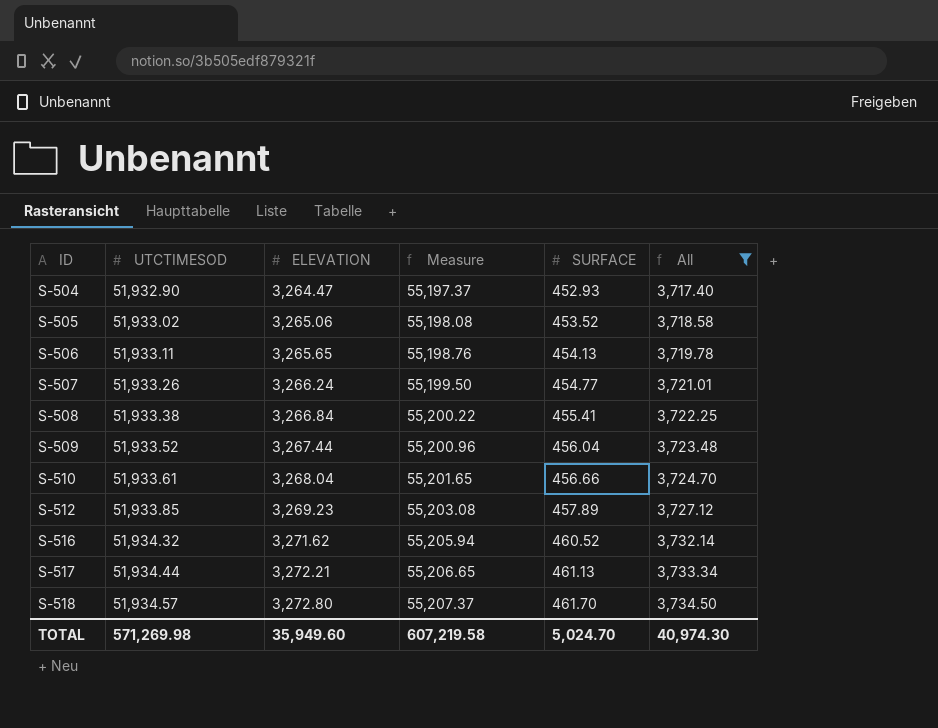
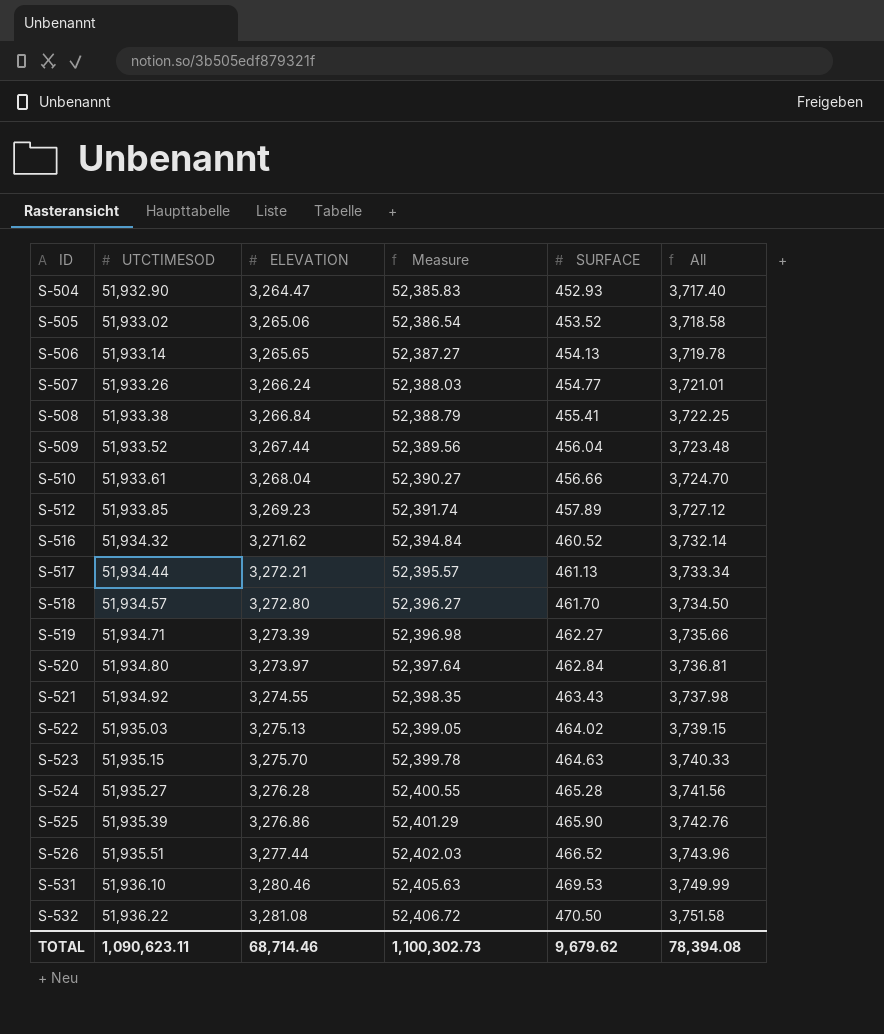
filter: All <= 3,734.50 -> none
column Measure | formula: [UTCTIMESOD] + [ELEVATION] -> [UTCTIMESOD] + [SURFACE]
S-506 | UTCTIMESOD: 51,933.11 -> 51,933.14
TOTAL | UTCTIMESOD: 571,269.98 -> 1,090,623.11
TOTAL | ELEVATION: 35,949.60 -> 68,714.46
TOTAL | Measure: 607,219.58 -> 1,100,302.73
TOTAL | SURFACE: 5,024.70 -> 9,679.62
TOTAL | All: 40,974.30 -> 78,394.08

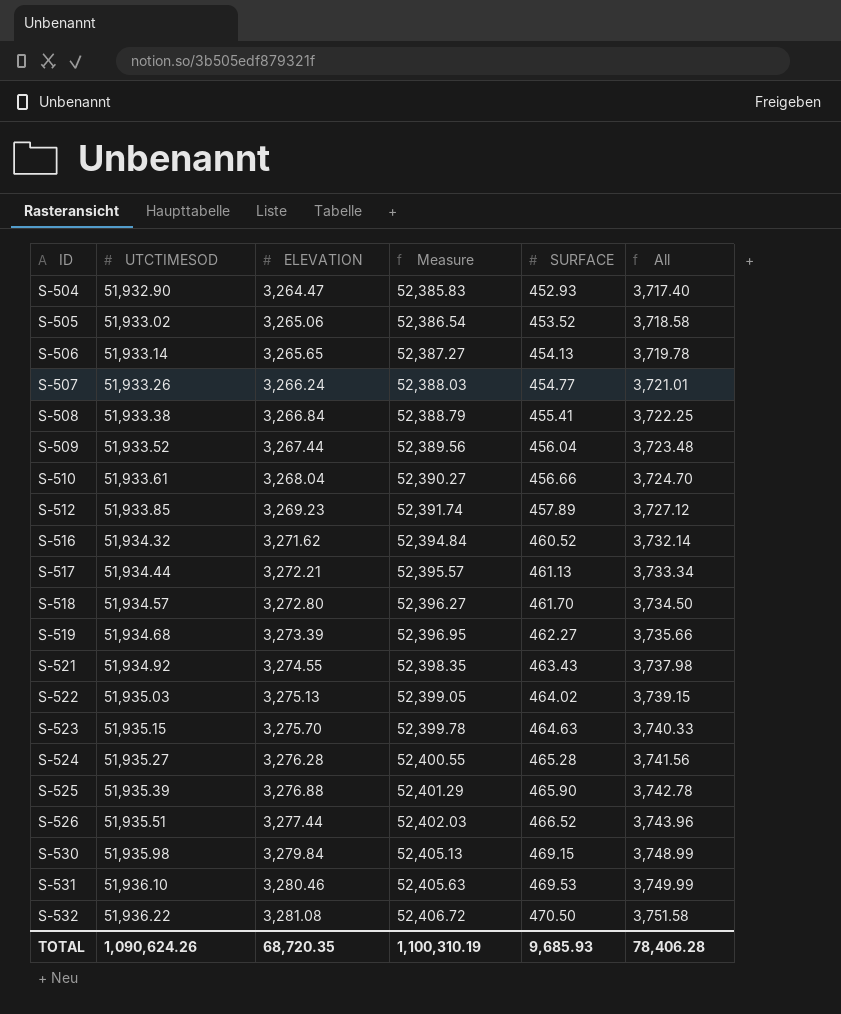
row S-520: 51,934.80 | 3,273.97 | 52,397.64 | 462.84 | 3,736.81 -> none
S-519 | UTCTIMESOD: 51,934.71 -> 51,934.68
S-519 | Measure: 52,396.98 -> 52,396.95
S-525 | ELEVATION: 3,276.86 -> 3,276.88
S-525 | All: 3,742.76 -> 3,742.78
row S-530: none -> 51,935.98 | 3,279.84 | 52,405.13 | 469.15 | 3,748.99
TOTAL | UTCTIMESOD: 1,090,623.11 -> 1,090,624.26
TOTAL | ELEVATION: 68,714.46 -> 68,720.35
TOTAL | Measure: 1,100,302.73 -> 1,100,310.19
TOTAL | SURFACE: 9,679.62 -> 9,685.93
TOTAL | All: 78,394.08 -> 78,406.28

